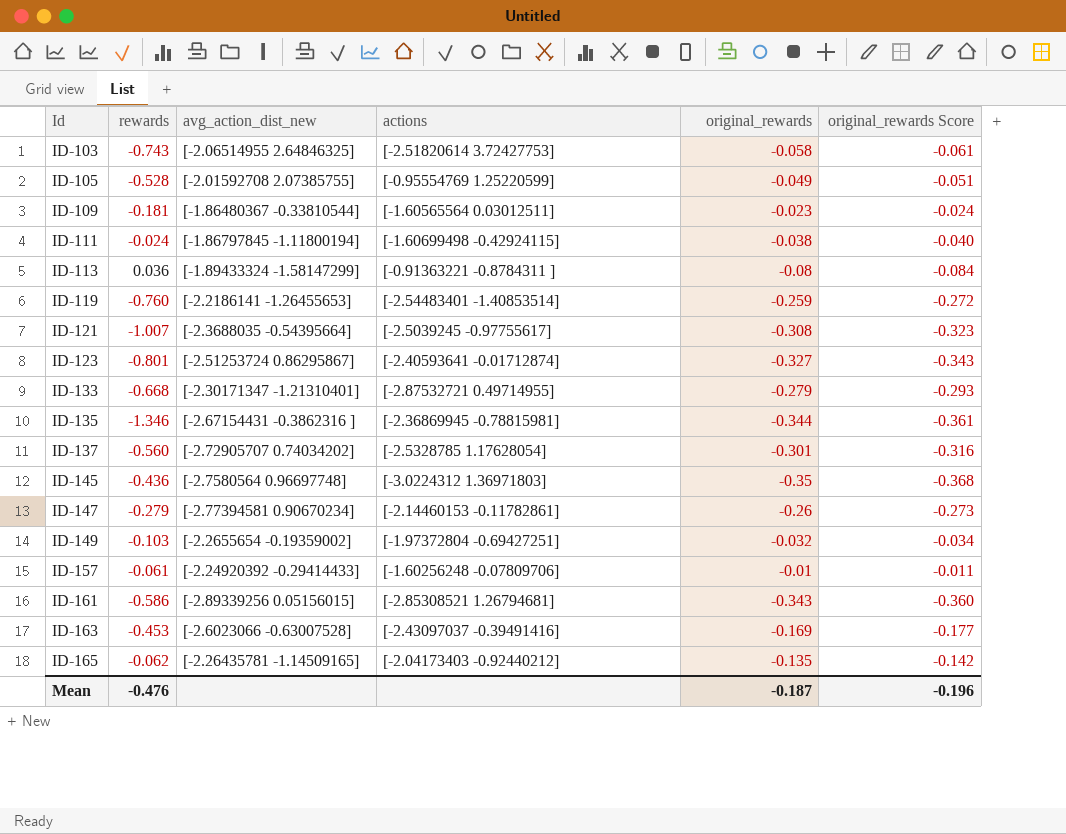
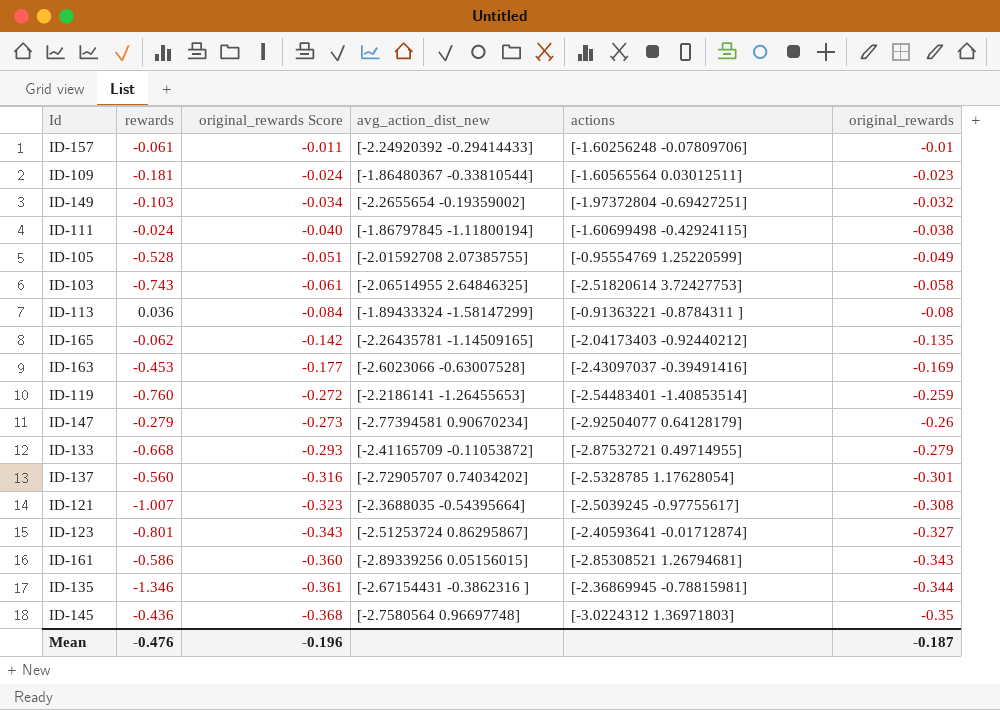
row order: Id ascending -> original_rewards Score descending
column original_rewards Score | position: 6 -> 3
ID-147 | actions: [-2.14460153 -0.11782861] -> [-2.92504077 0.64128179]
ID-133 | avg_action_dist_new: [-2.30171347 -1.21310401] -> [-2.41165709 -0.11053872]

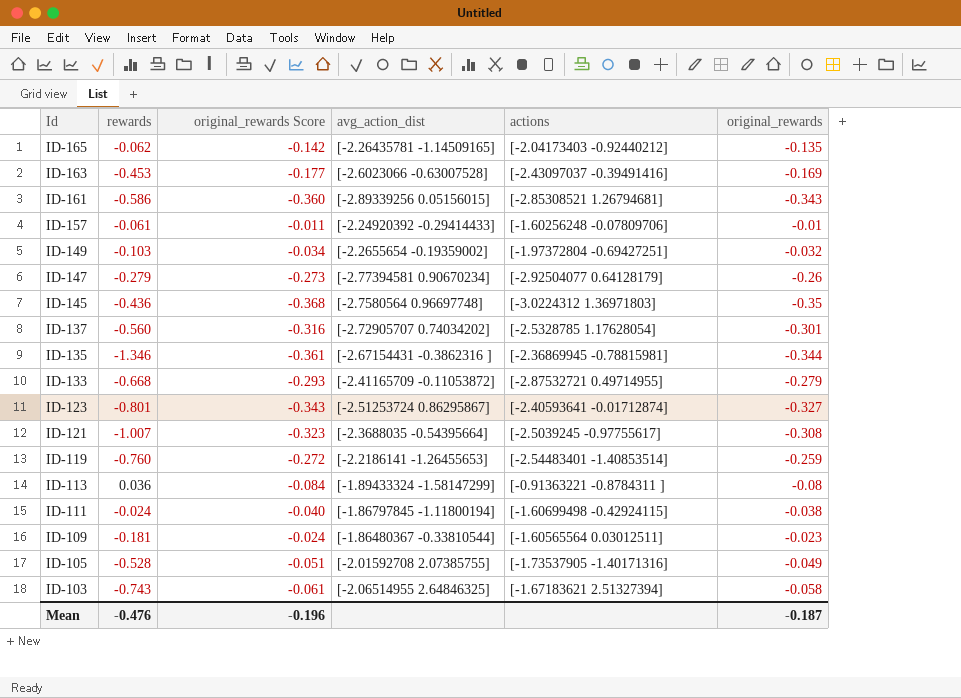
row order: original_rewards Score descending -> Id descending
column name: avg_action_dist_new -> avg_action_dist
ID-105 | actions: [-0.95554769 1.25220599] -> [-1.73537905 -1.40171316]
ID-103 | actions: [-2.51820614 3.72427753] -> [-1.67183621 2.51327394]

